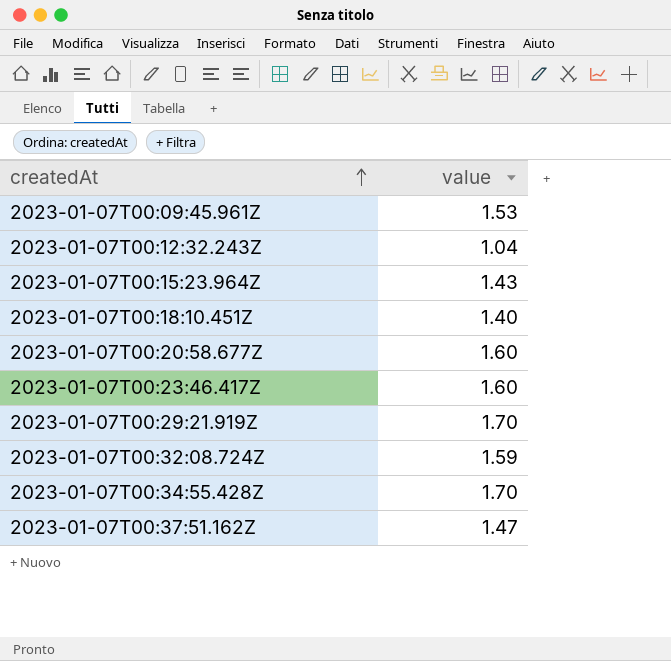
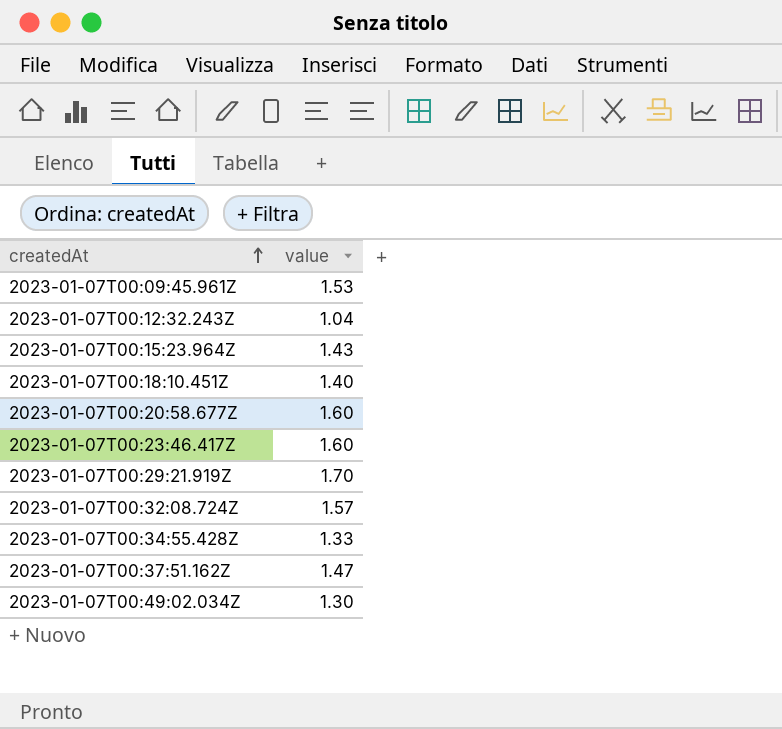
2023-01-07T00:32:08.724Z | value: 1.59 -> 1.57
2023-01-07T00:34:55.428Z | value: 1.70 -> 1.33
row 2023-01-07T00:49:02.034Z: none -> 1.30

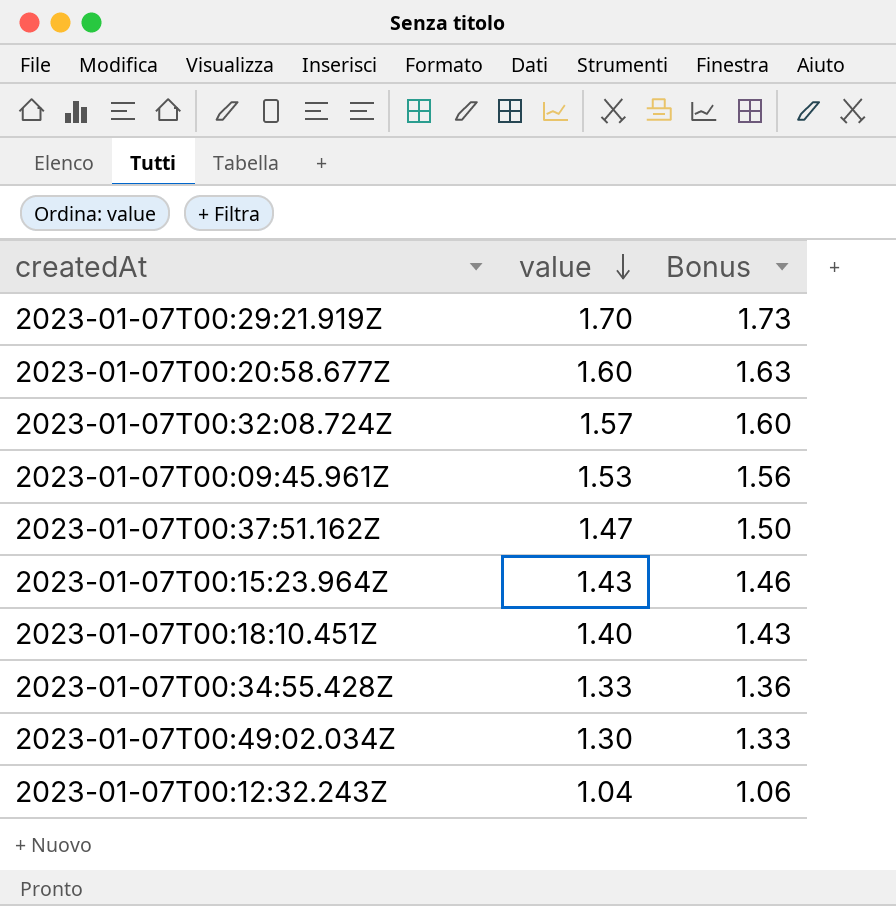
row order: createdAt ascending -> value descending
column Bonus | formula: none -> [value] * 1.02
row 2023-01-07T00:23:46.417Z: 1.60 -> none

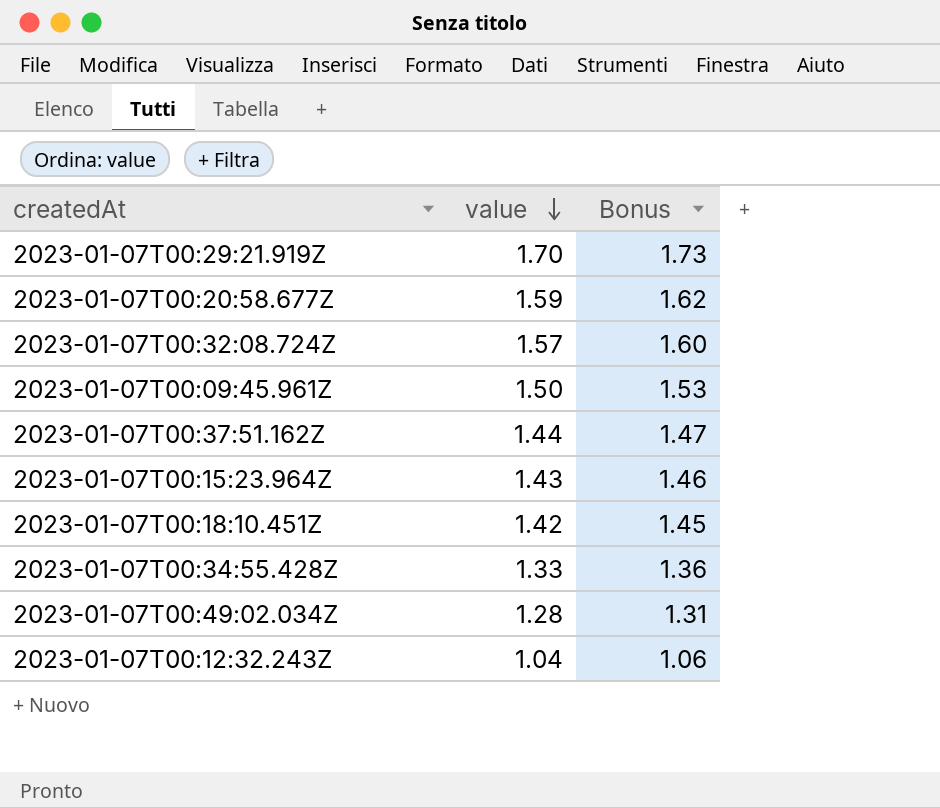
2023-01-07T00:20:58.677Z | value: 1.60 -> 1.59
2023-01-07T00:20:58.677Z | Bonus: 1.63 -> 1.62
2023-01-07T00:09:45.961Z | value: 1.53 -> 1.50
2023-01-07T00:09:45.961Z | Bonus: 1.56 -> 1.53
2023-01-07T00:37:51.162Z | value: 1.47 -> 1.44
2023-01-07T00:37:51.162Z | Bonus: 1.50 -> 1.47
2023-01-07T00:18:10.451Z | value: 1.40 -> 1.42
2023-01-07T00:18:10.451Z | Bonus: 1.43 -> 1.45
2023-01-07T00:49:02.034Z | value: 1.30 -> 1.28
2023-01-07T00:49:02.034Z | Bonus: 1.33 -> 1.31

